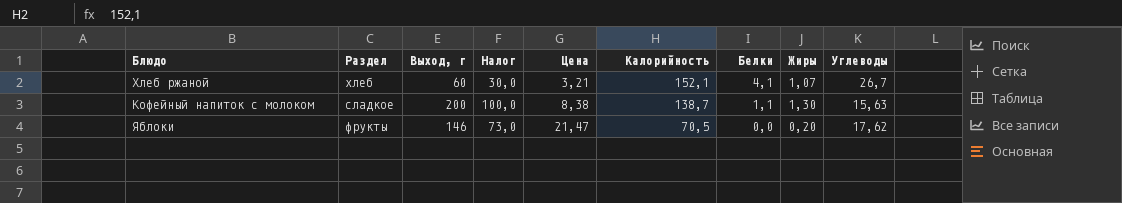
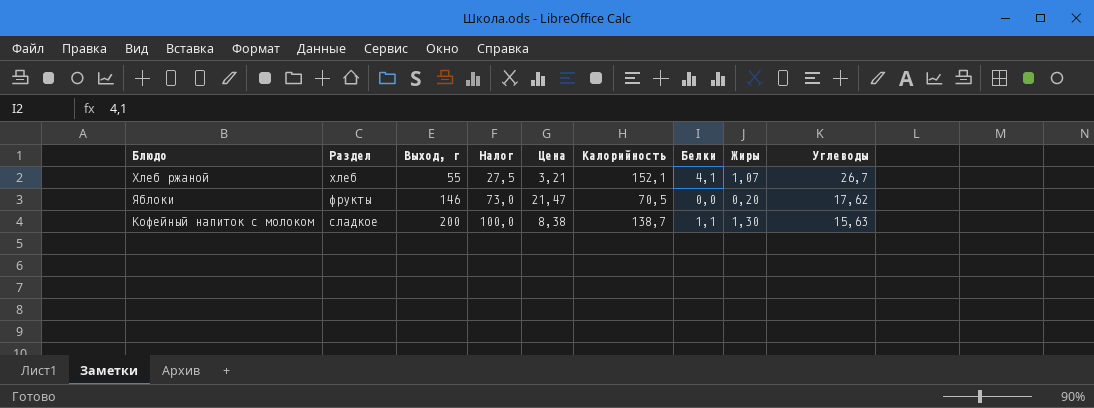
row order: Цена ascending -> Раздел descending
Хлеб ржаной | Выход, г: 60 -> 55
Хлеб ржаной | Налог: 30,0 -> 27,5

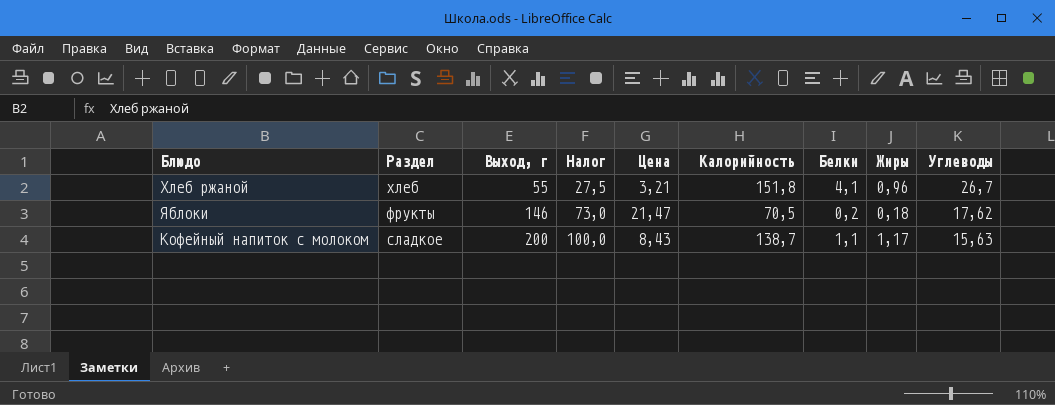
Хлеб ржаной | Калорийность: 152,1 -> 151,8
Хлеб ржаной | Жиры: 1,07 -> 0,96
Яблоки | Белки: 0,0 -> 0,2
Яблоки | Жиры: 0,20 -> 0,18
Кофейный напиток с молоком | Цена: 8,38 -> 8,43
Кофейный напиток с молоком | Жиры: 1,30 -> 1,17

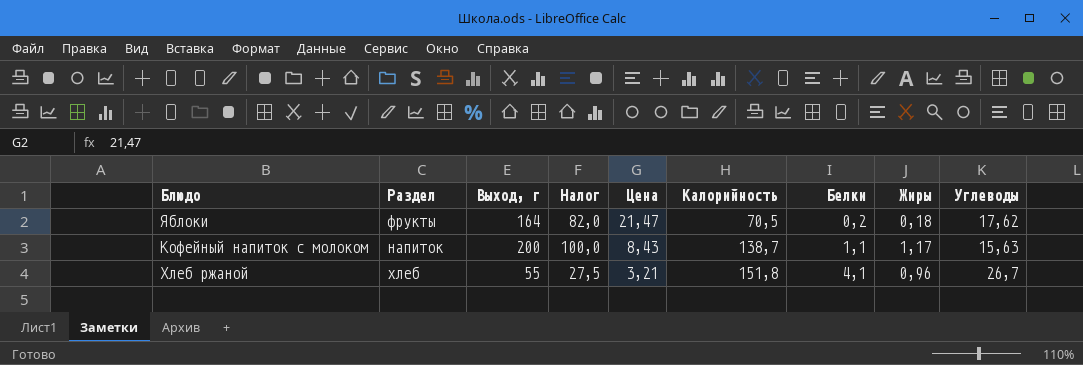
row order: Раздел descending -> Цена descending
Яблоки | Выход, г: 146 -> 164
Яблоки | Налог: 73,0 -> 82,0
Кофейный напиток с молоком | Раздел: сладкое -> напиток

